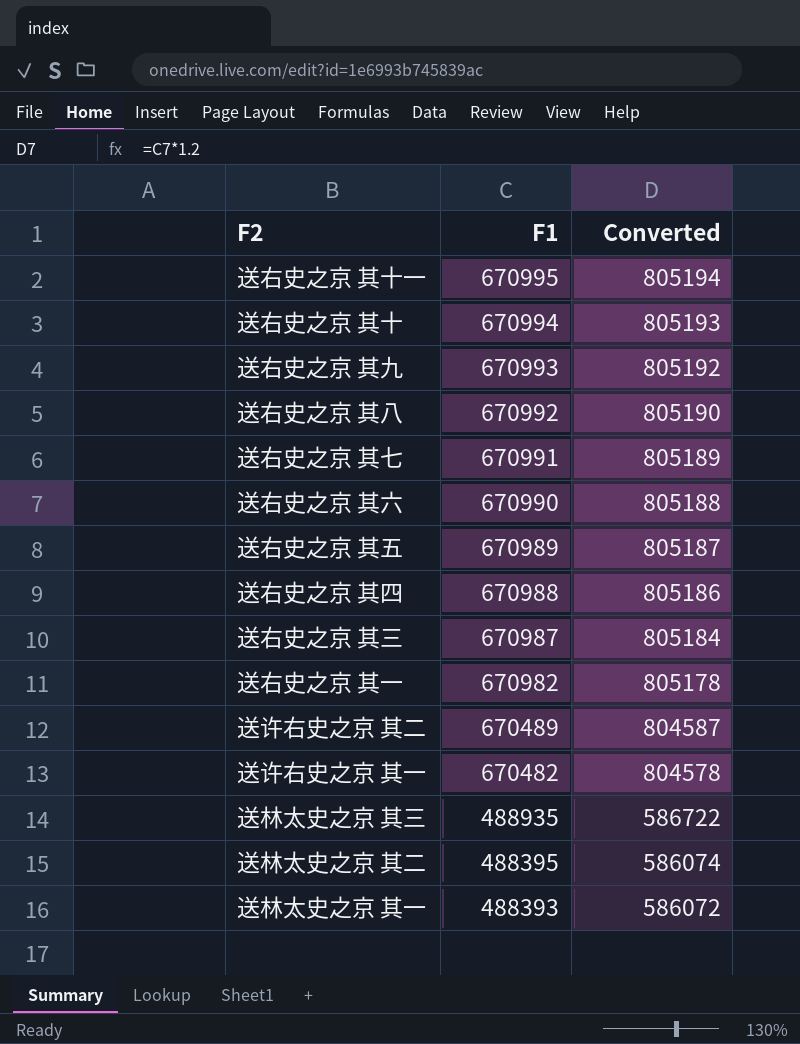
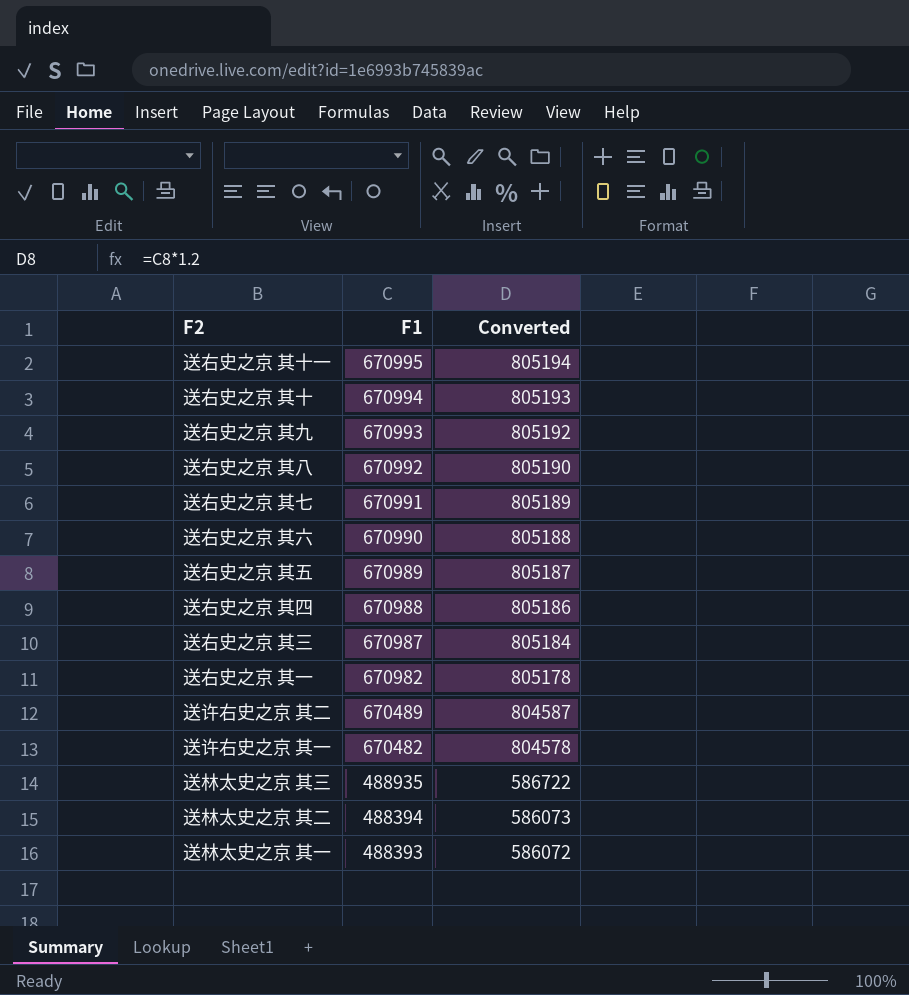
送林太史之京 其二 | F1: 488395 -> 488394
送林太史之京 其二 | Converted: 586074 -> 586073

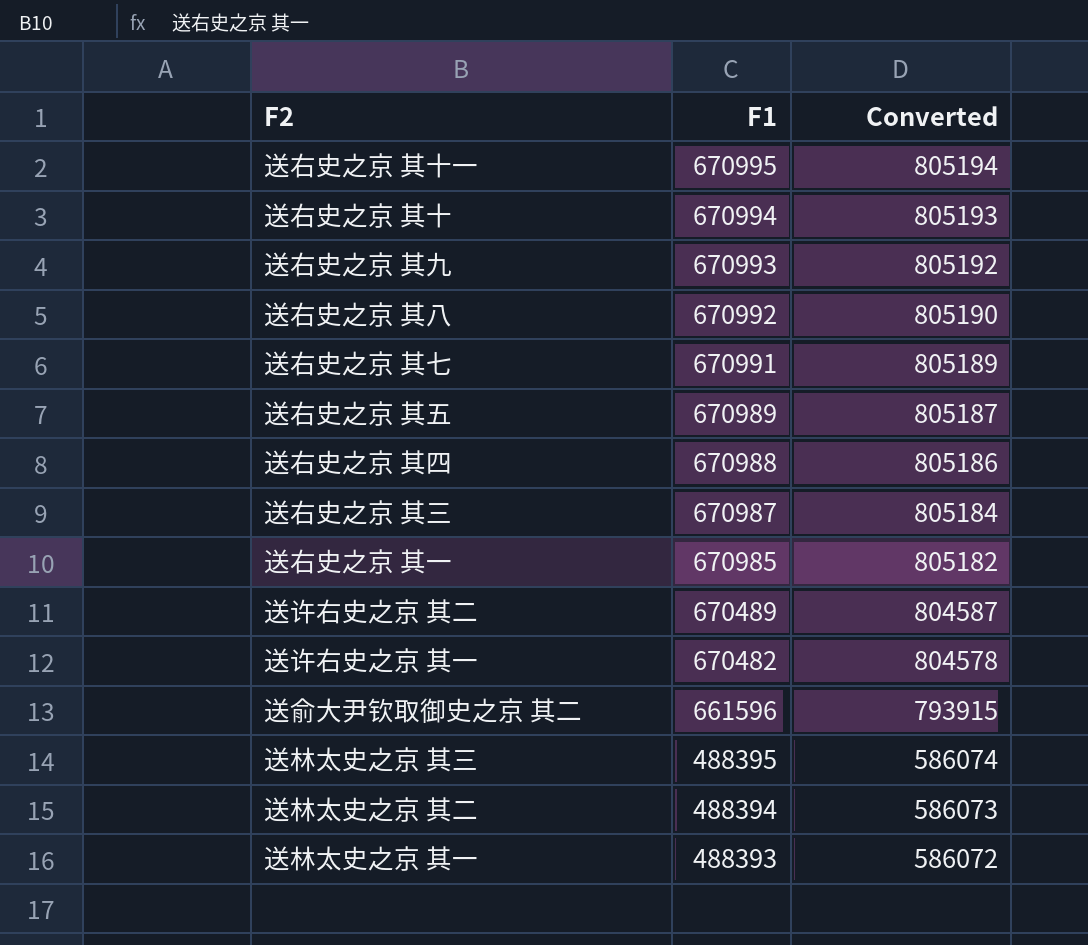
row 送右史之京 其六: 670990 | 805188 -> none
送右史之京 其一 | F1: 670982 -> 670985
送右史之京 其一 | Converted: 805178 -> 805182
row 送俞大尹钦取御史之京 其二: none -> 661596 | 793915
送林太史之京 其三 | F1: 488935 -> 488395
送林太史之京 其三 | Converted: 586722 -> 586074

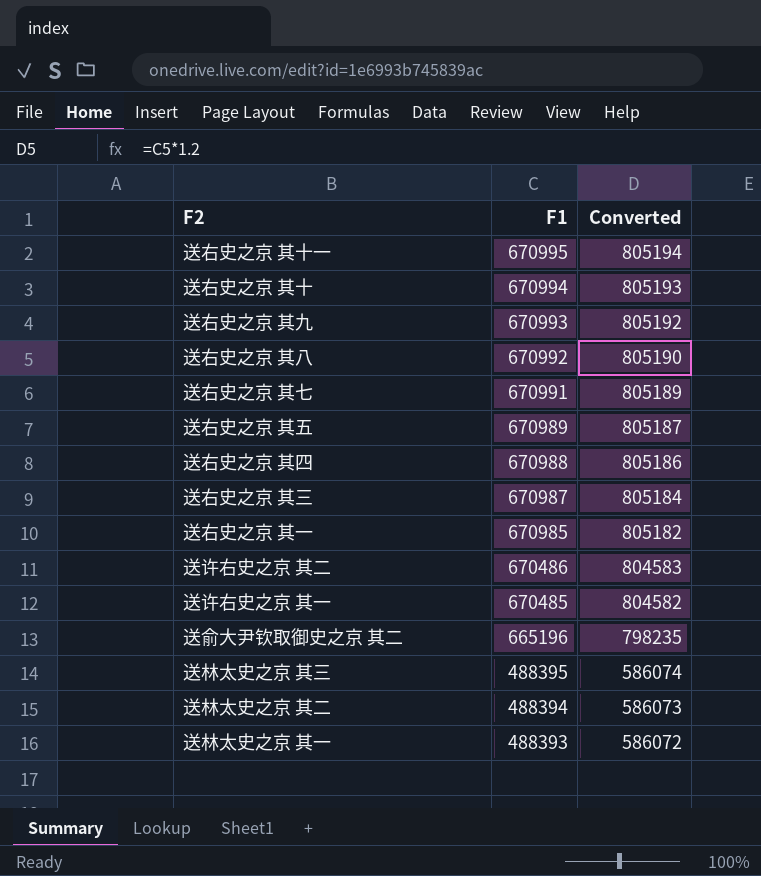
送许右史之京 其二 | F1: 670489 -> 670486
送许右史之京 其二 | Converted: 804587 -> 804583
送许右史之京 其一 | F1: 670482 -> 670485
送许右史之京 其一 | Converted: 804578 -> 804582
送俞大尹钦取御史之京 其二 | F1: 661596 -> 665196
送俞大尹钦取御史之京 其二 | Converted: 793915 -> 798235

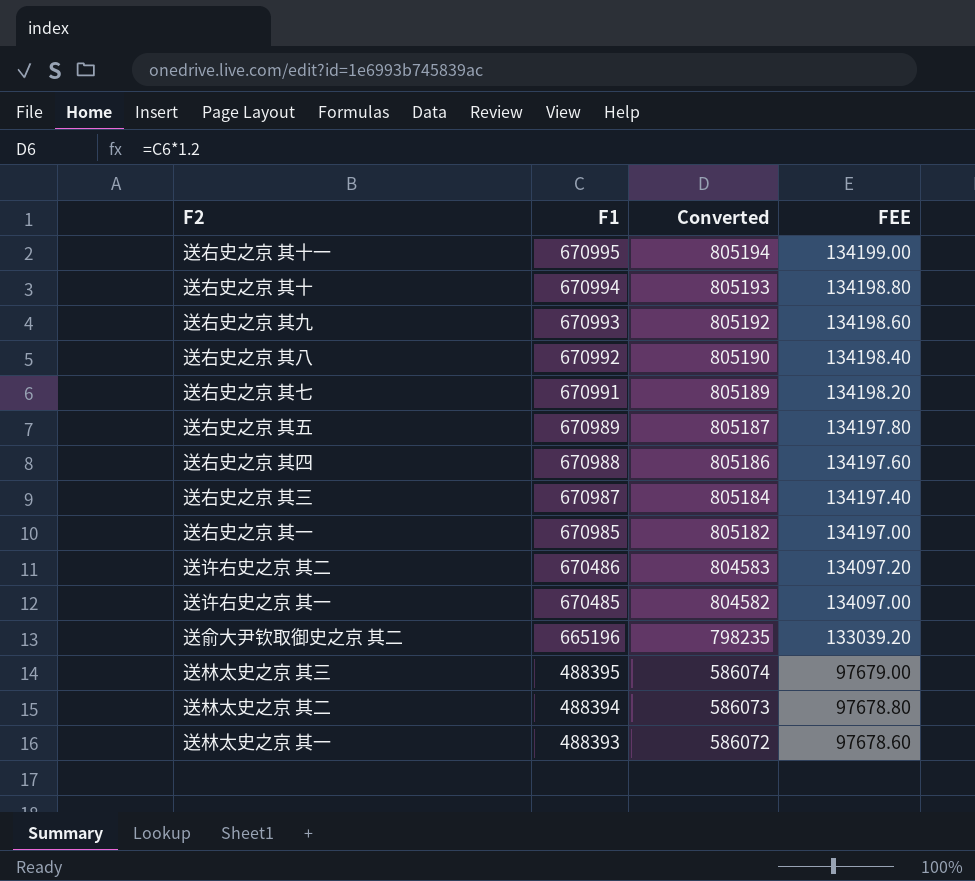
column FEE | formula: none -> [F1] * 0.2

